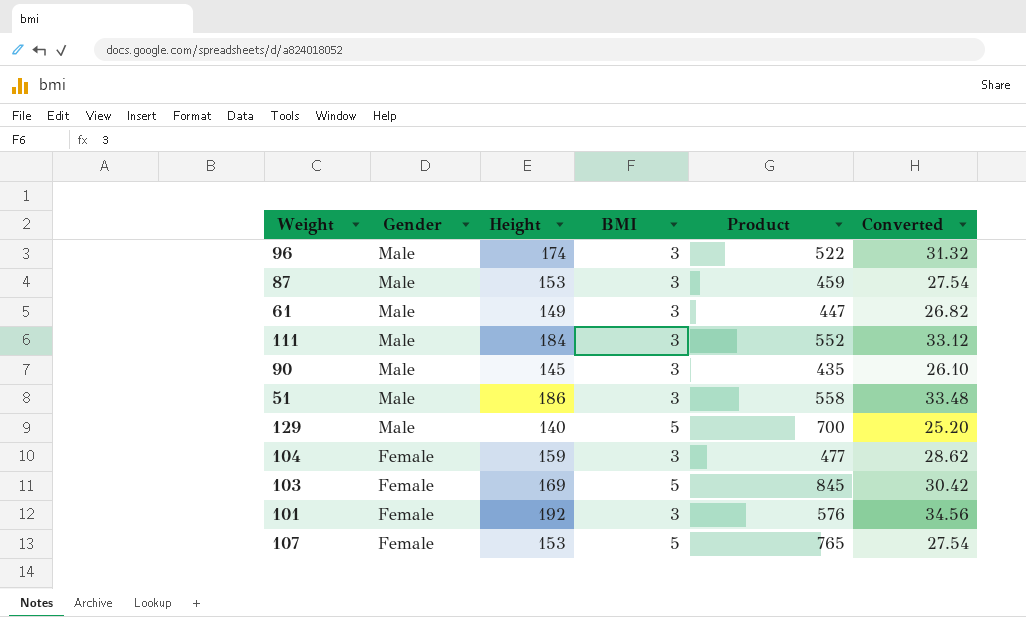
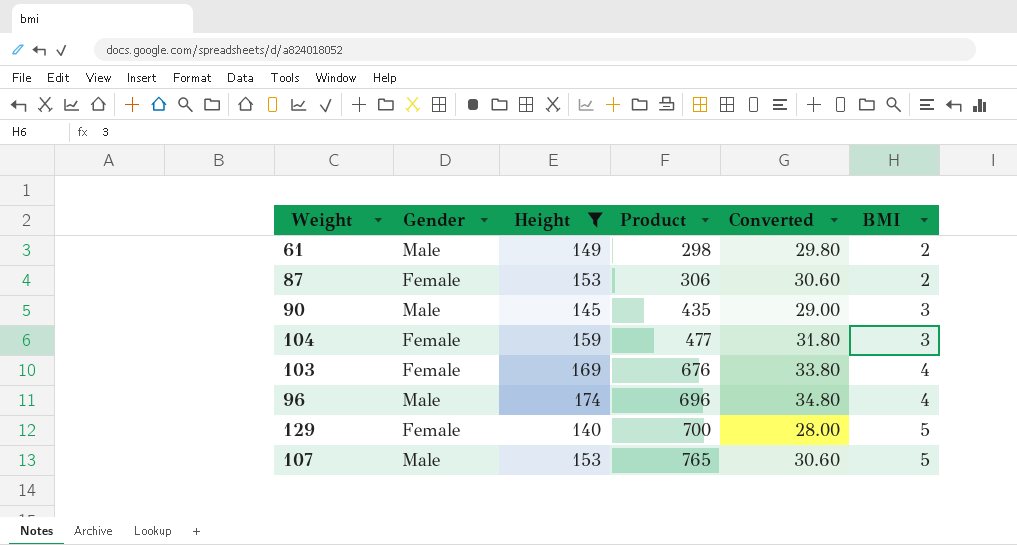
filter: none -> Height <= 174
row order: Gender descending -> Product ascending
column Converted | formula: [Height] * 0.18 -> [Height] * 0.2
column BMI | position: 4 -> 6
61 | Product: 447 -> 298
61 | BMI: 3 -> 2
87 | Gender: Male -> Female
87 | Product: 459 -> 306
87 | BMI: 3 -> 2
103 | Product: 845 -> 676
103 | BMI: 5 -> 4
96 | Product: 522 -> 696
96 | BMI: 3 -> 4
129 | Gender: Male -> Female
107 | Gender: Female -> Male

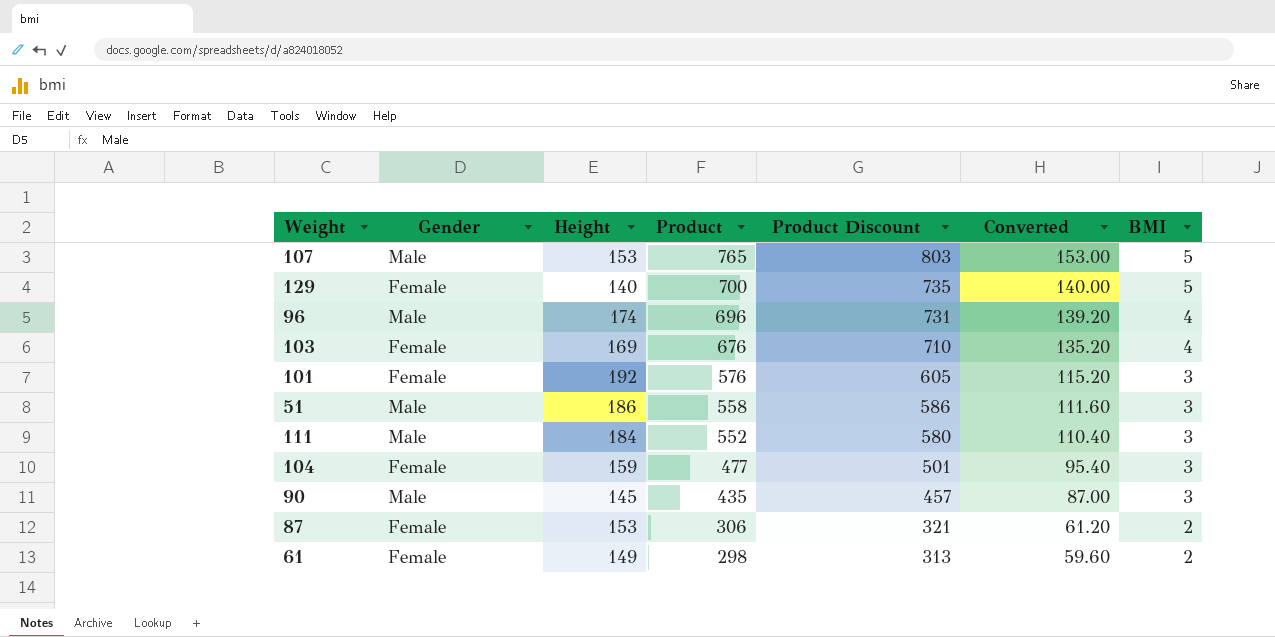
filter: Height <= 174 -> none
row order: Product ascending -> Product descending
column Product Discount | formula: none -> [Product] * 1.05
column Converted | formula: [Height] * 0.2 -> [Product] * 0.2
61 | Gender: Male -> Female

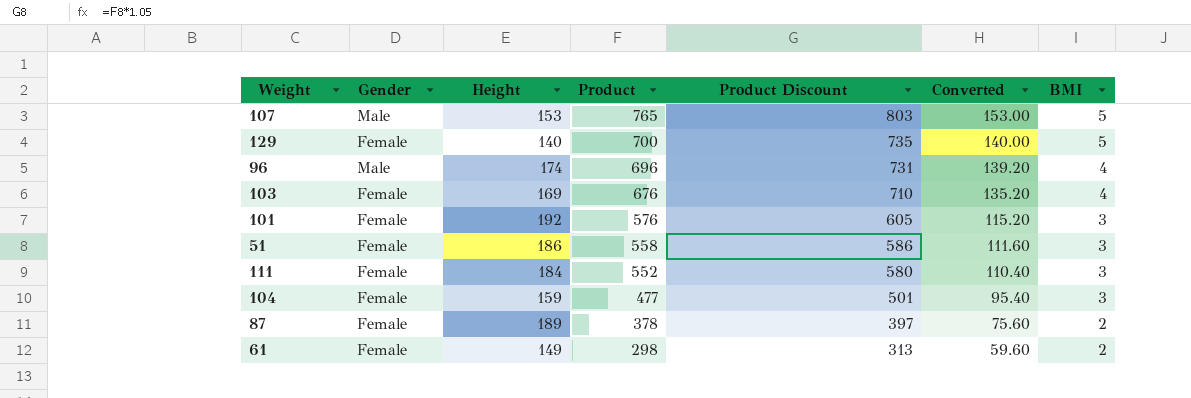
row 90: Male | 145 | 435 | 457 | 87.00 | 3 -> none
51 | Gender: Male -> Female
111 | Gender: Male -> Female
87 | Height: 153 -> 189
87 | Product: 306 -> 378
87 | Product Discount: 321 -> 397
87 | Converted: 61.20 -> 75.60

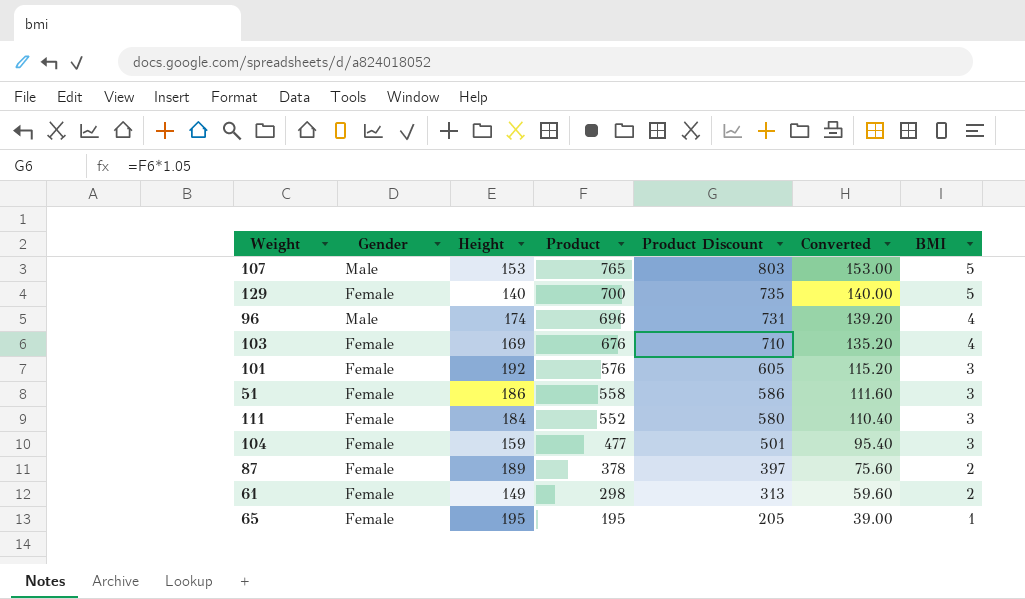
row 65: none -> Female | 195 | 195 | 205 | 39.00 | 1

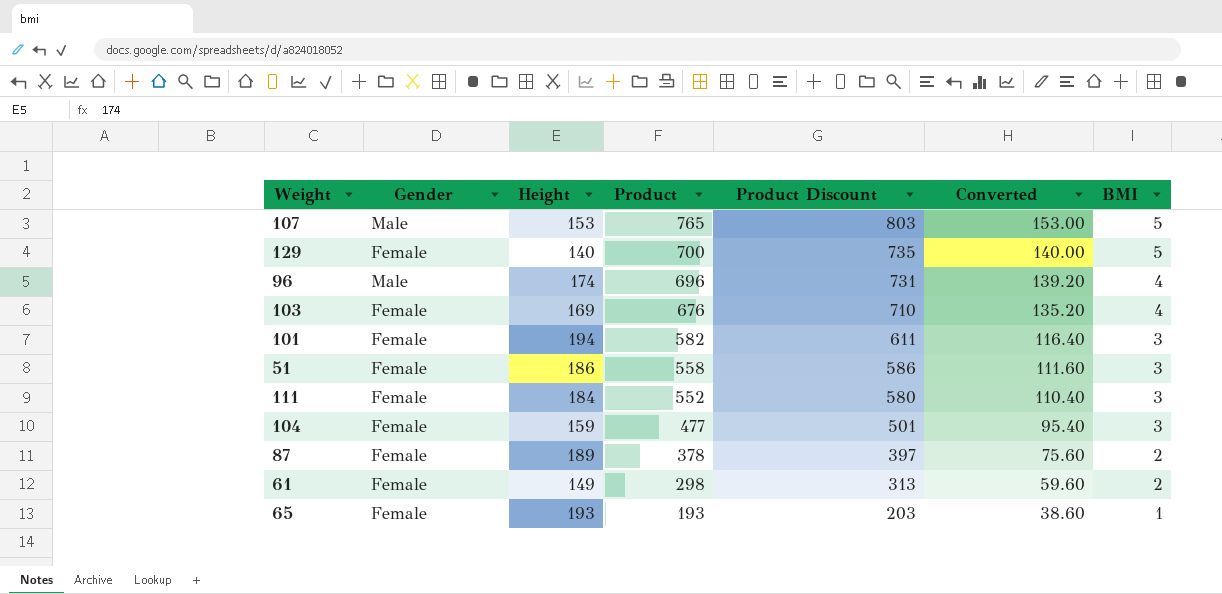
101 | Height: 192 -> 194
101 | Product: 576 -> 582
101 | Product Discount: 605 -> 611
101 | Converted: 115.20 -> 116.40
65 | Height: 195 -> 193
65 | Product: 195 -> 193
65 | Product Discount: 205 -> 203
65 | Converted: 39.00 -> 38.60

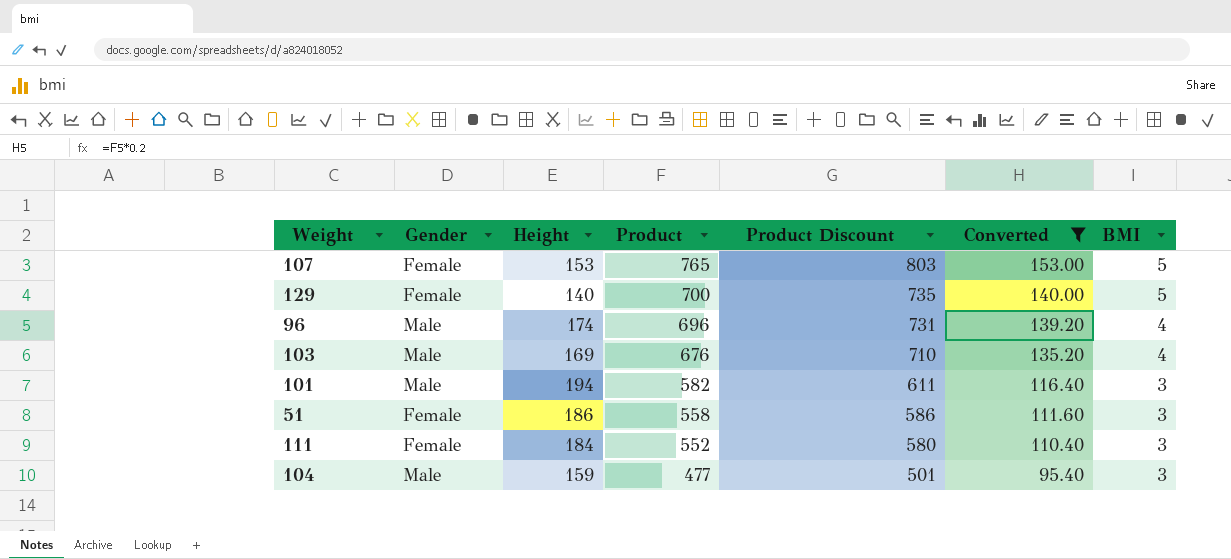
filter: none -> Converted >= 95.40
107 | Gender: Male -> Female
103 | Gender: Female -> Male
101 | Gender: Female -> Male
104 | Gender: Female -> Male

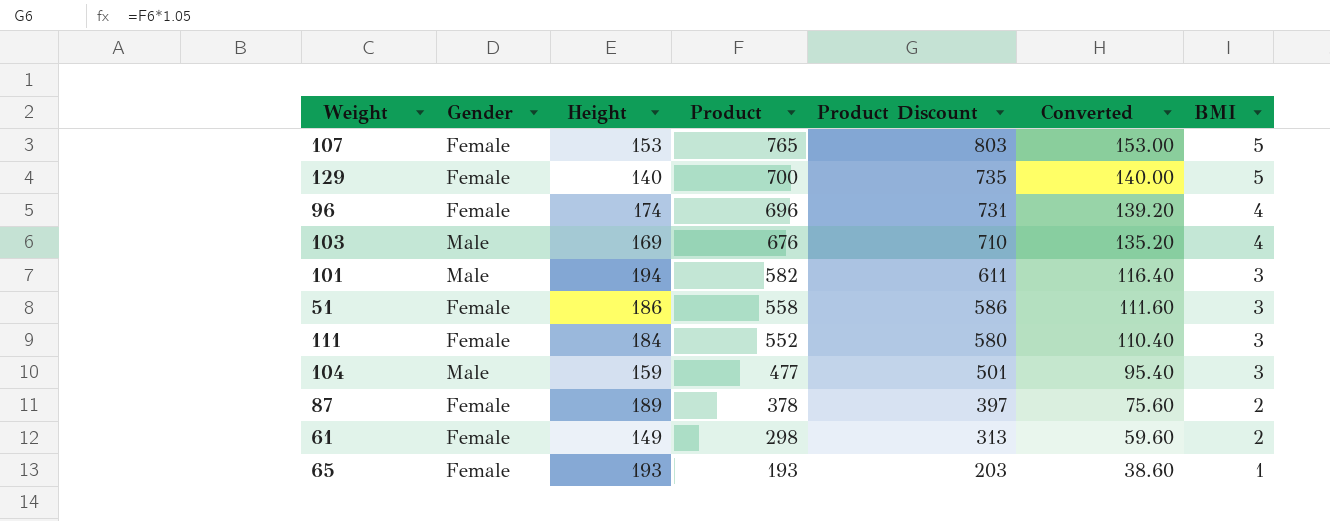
filter: Converted >= 95.40 -> none
96 | Gender: Male -> Female

